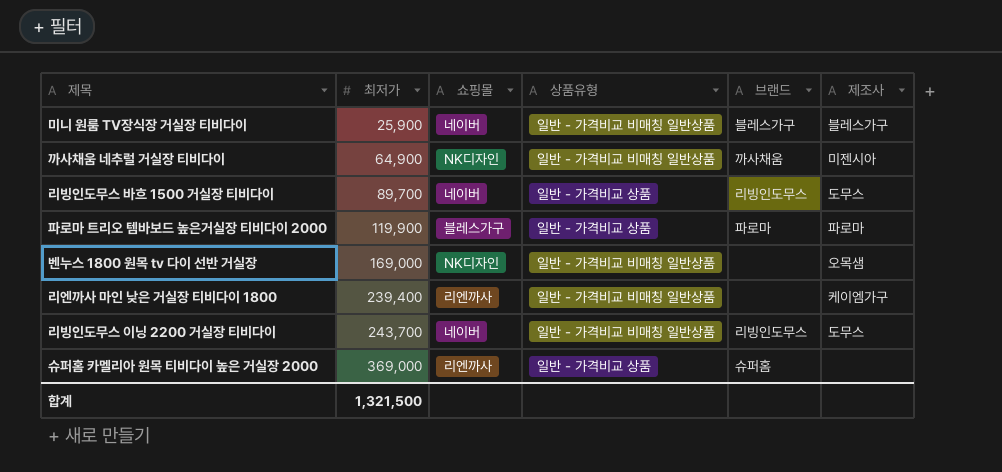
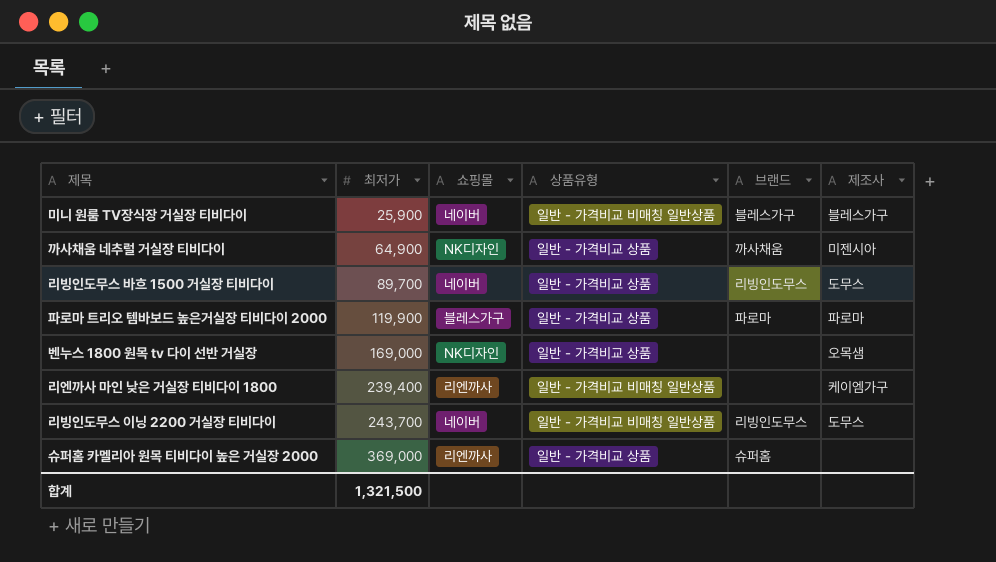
까사채움 네추럴 거실장 티비다이 | 상품유형: 일반 - 가격비교 비매칭 일반상품 -> 일반 - 가격비교 상품
벤누스 1800 원목 tv 다이 선반 거실장 | 상품유형: 일반 - 가격비교 비매칭 일반상품 -> 일반 - 가격비교 상품

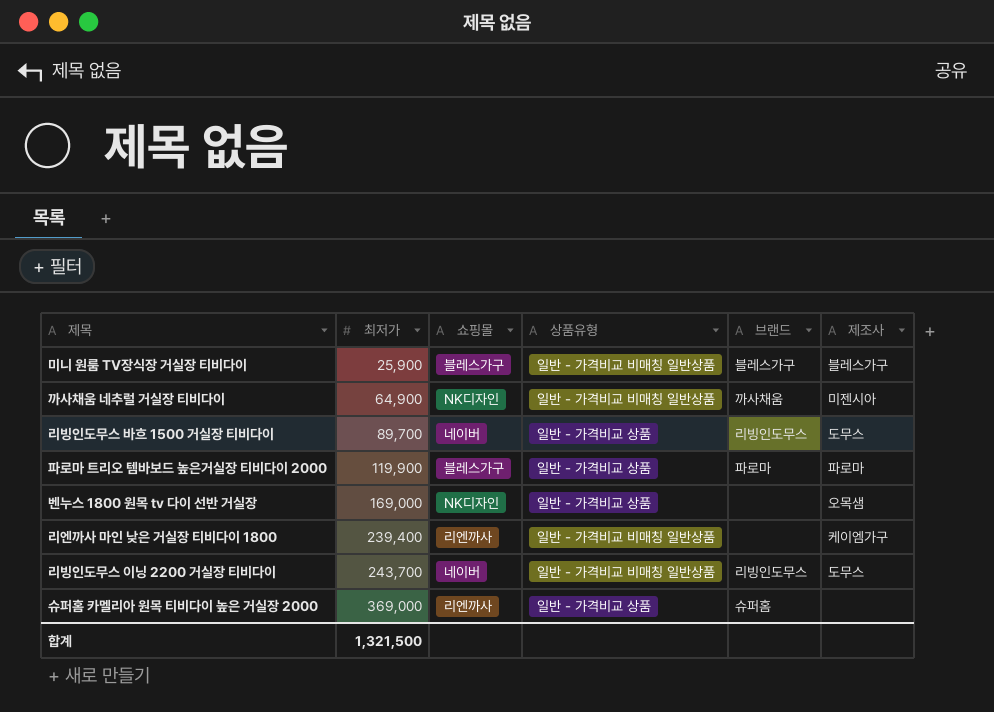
미니 원룸 TV장식장 거실장 티비다이 | 쇼핑몰: 네이버 -> 블레스가구
까사채움 네추럴 거실장 티비다이 | 상품유형: 일반 - 가격비교 상품 -> 일반 - 가격비교 비매칭 일반상품

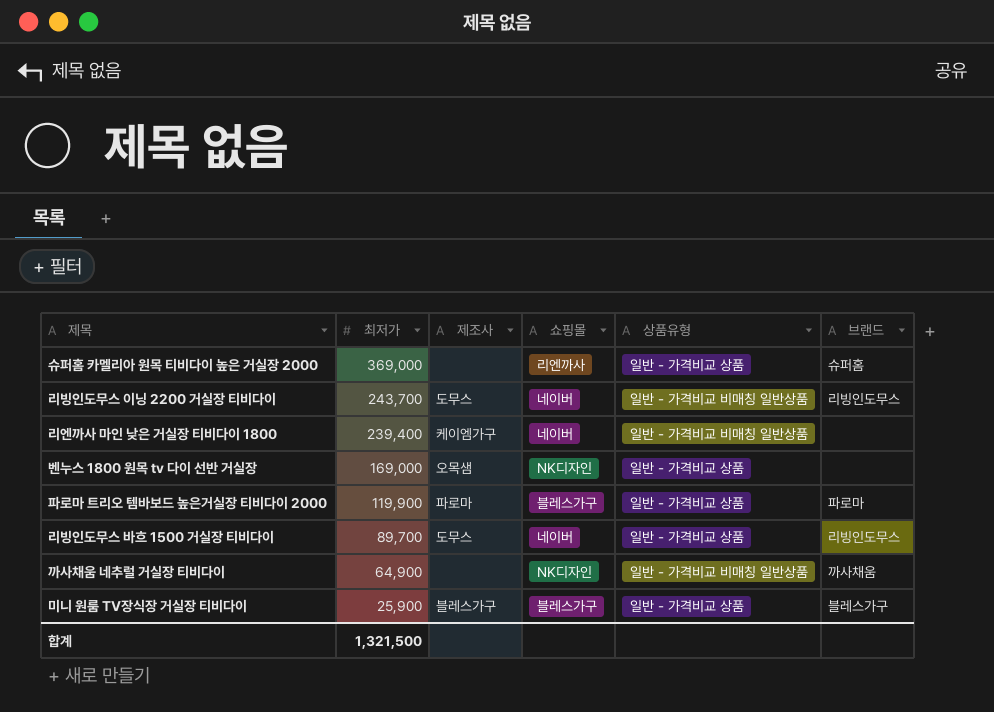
row order: 최저가 ascending -> 최저가 descending
column 제조사 | position: 6 -> 3
리엔까사 마인 낮은 거실장 티비다이 1800 | 쇼핑몰: 리엔까사 -> 네이버
까사채움 네추럴 거실장 티비다이 | 제조사: 미젠시아 -> none
미니 원룸 TV장식장 거실장 티비다이 | 상품유형: 일반 - 가격비교 비매칭 일반상품 -> 일반 - 가격비교 상품

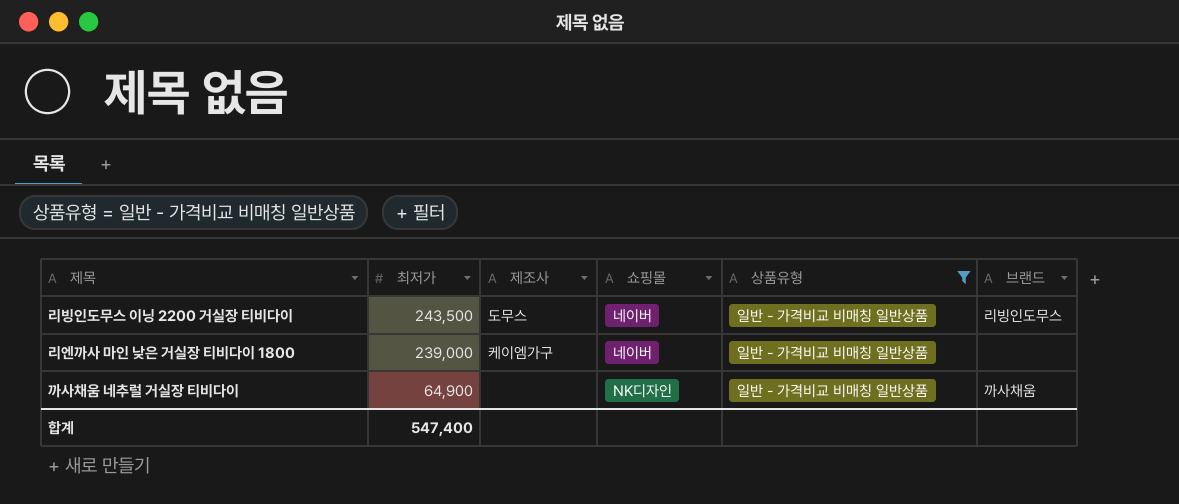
filter: none -> 상품유형 = 일반 - 가격비교 비매칭 일반상품
리빙인도무스 이닝 2200 거실장 티비다이 | 최저가: 243,700 -> 243,500
리엔까사 마인 낮은 거실장 티비다이 1800 | 최저가: 239,400 -> 239,000
합계 | 최저가: 1,321,500 -> 547,400

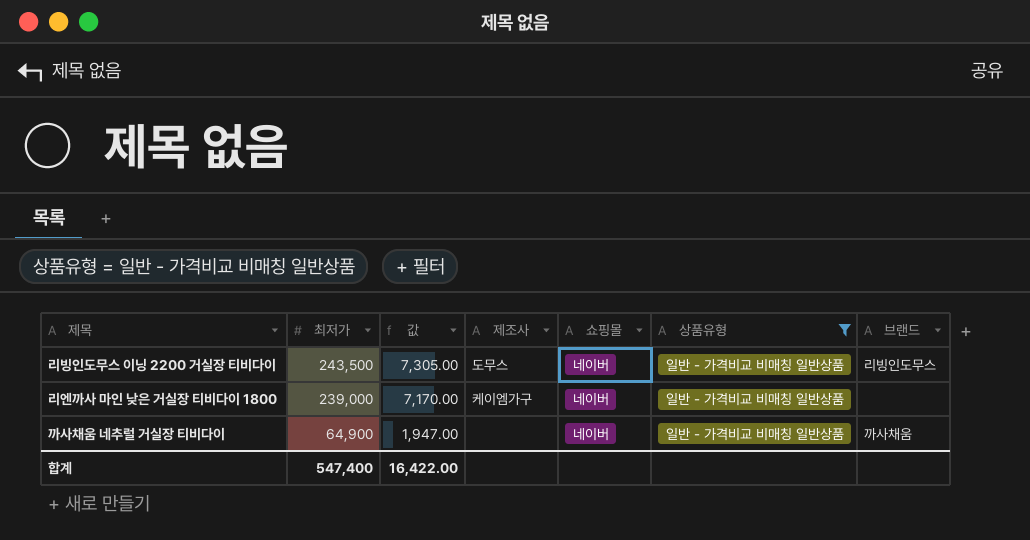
column 값 | formula: none -> [최저가] * 0.03
까사채움 네추럴 거실장 티비다이 | 쇼핑몰: NK디자인 -> 네이버

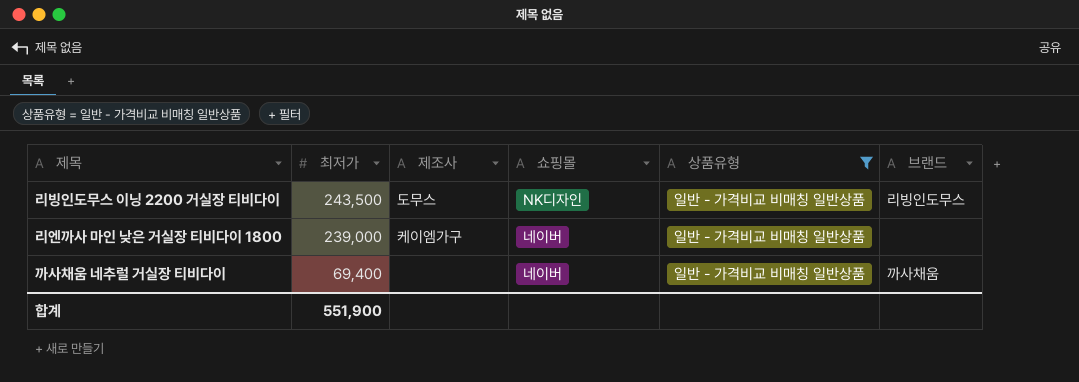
column 값 | formula: [최저가] * 0.03 -> none
리빙인도무스 이닝 2200 거실장 티비다이 | 쇼핑몰: 네이버 -> NK디자인
까사채움 네추럴 거실장 티비다이 | 최저가: 64,900 -> 69,400
합계 | 최저가: 547,400 -> 551,900

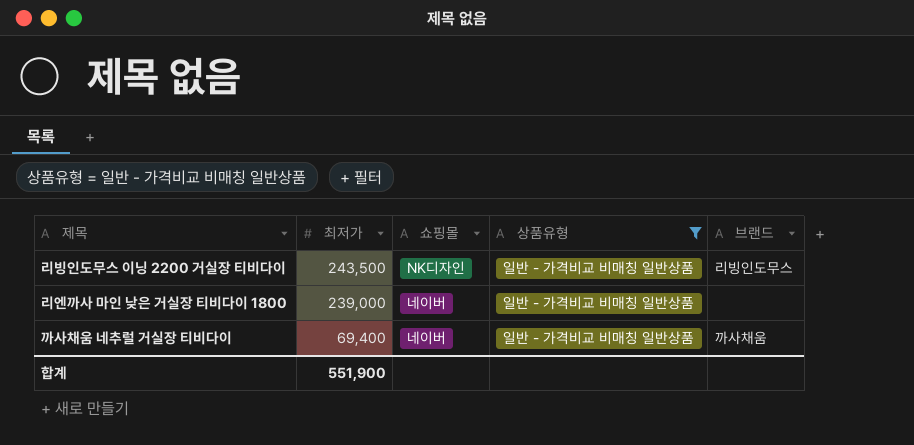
column 제조사 | position: 3 -> none

